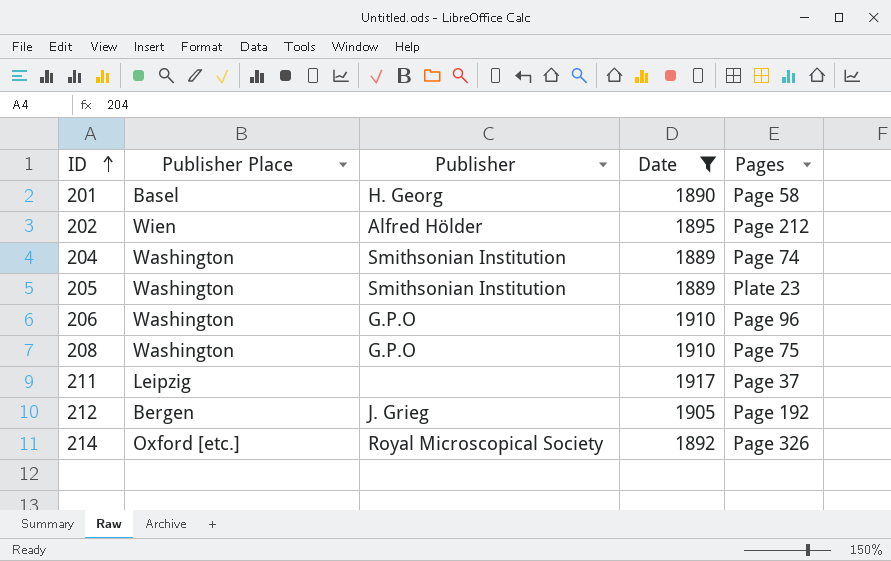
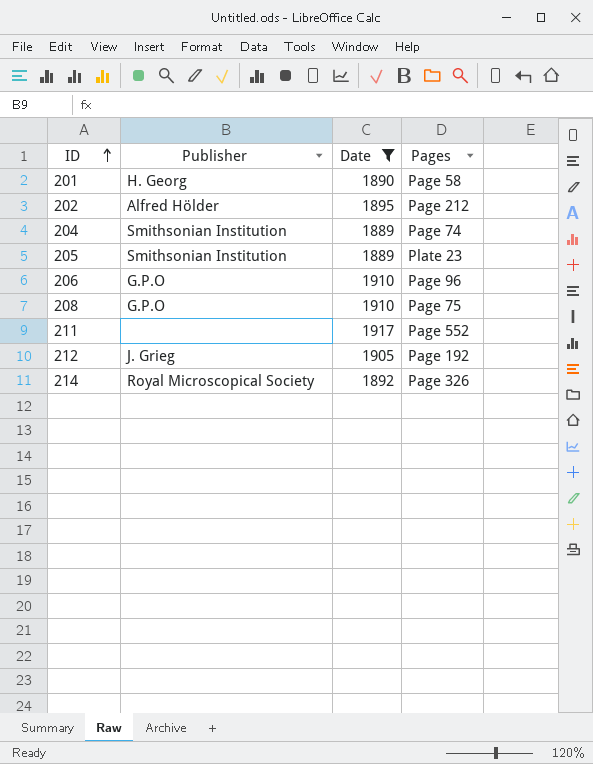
column Publisher Place | position: 2 -> none
211 | Pages: Page 37 -> Page 552

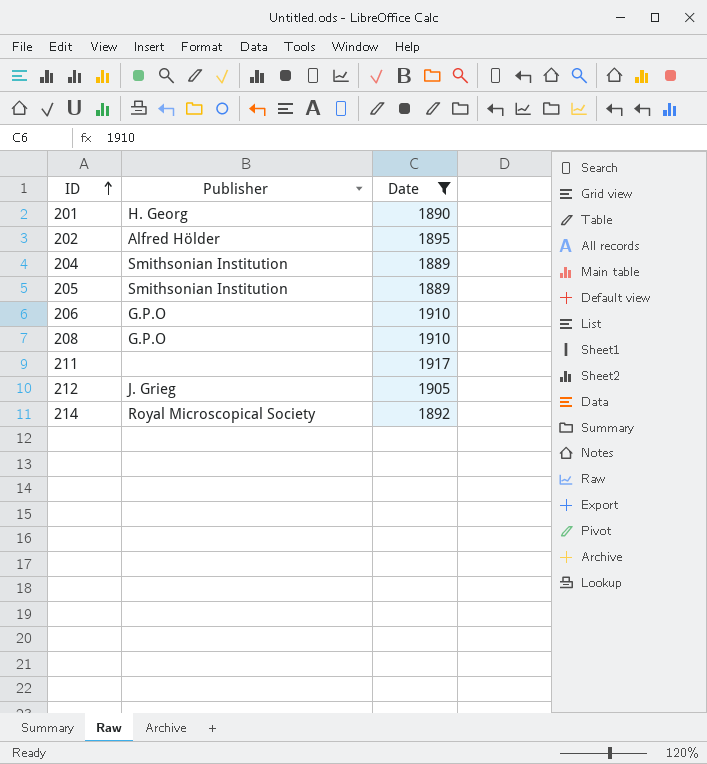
column Pages | position: 4 -> none

